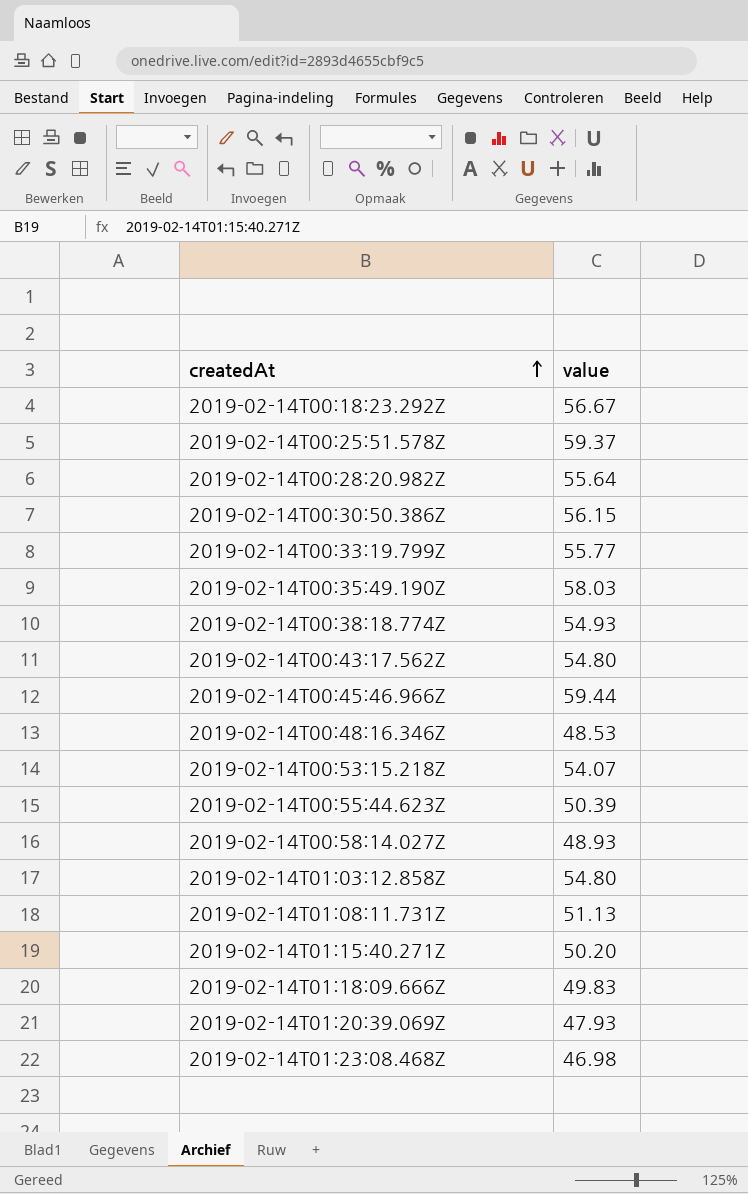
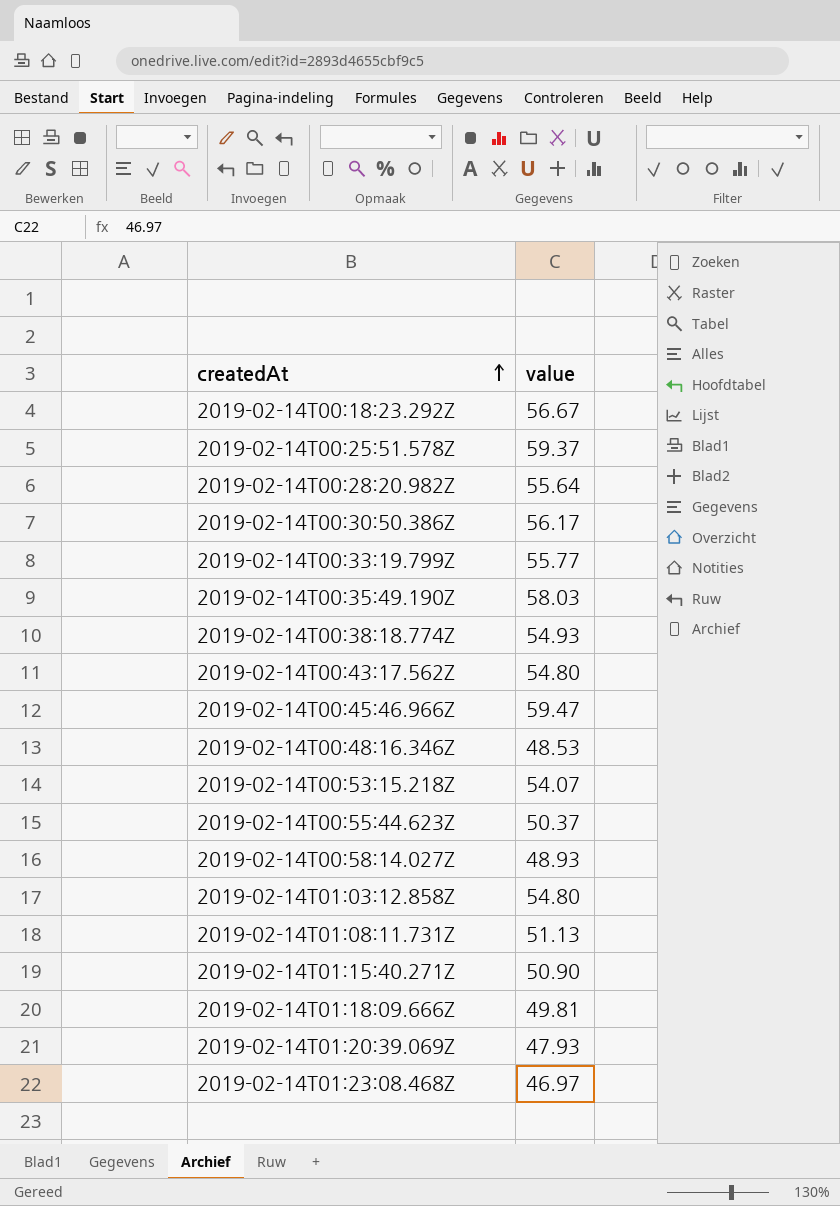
2019-02-14T00:30:50.386Z | value: 56.15 -> 56.17
2019-02-14T00:45:46.966Z | value: 59.44 -> 59.47
2019-02-14T00:55:44.623Z | value: 50.39 -> 50.37
2019-02-14T01:15:40.271Z | value: 50.20 -> 50.90
2019-02-14T01:18:09.666Z | value: 49.83 -> 49.81
2019-02-14T01:23:08.468Z | value: 46.98 -> 46.97

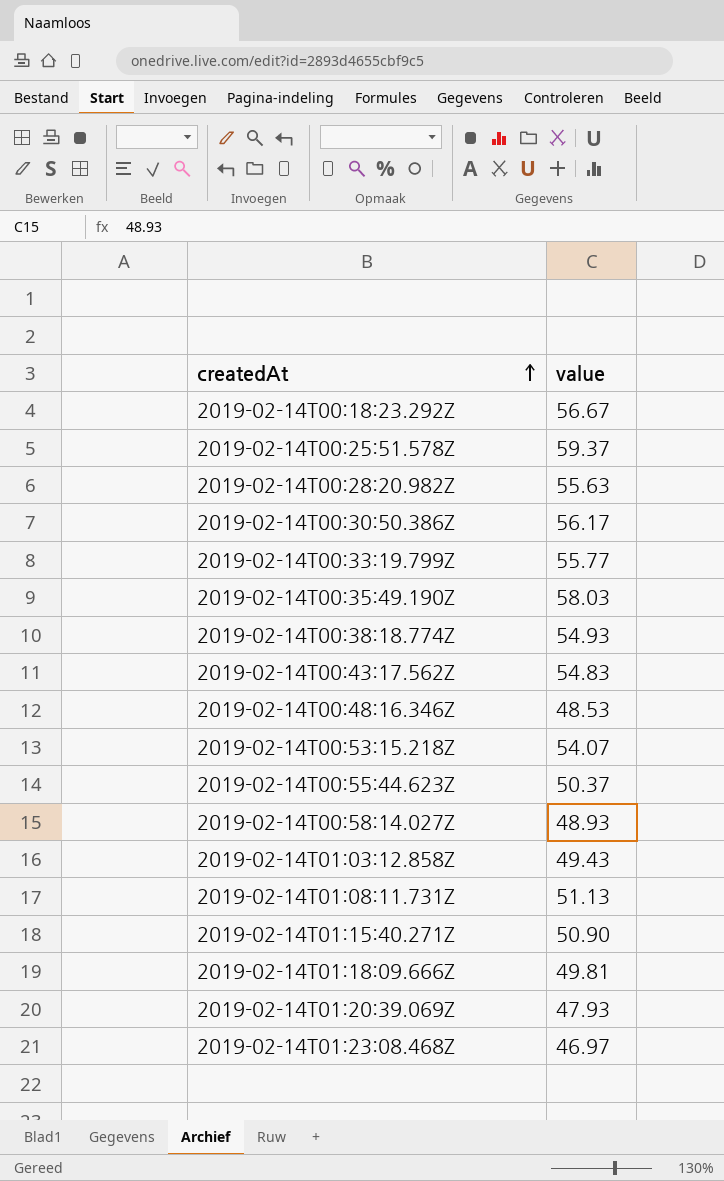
row 2019-02-14T00:45:46.966Z: 59.47 -> none
2019-02-14T00:28:20.982Z | value: 55.64 -> 55.63
2019-02-14T00:43:17.562Z | value: 54.80 -> 54.83
2019-02-14T01:03:12.858Z | value: 54.80 -> 49.43

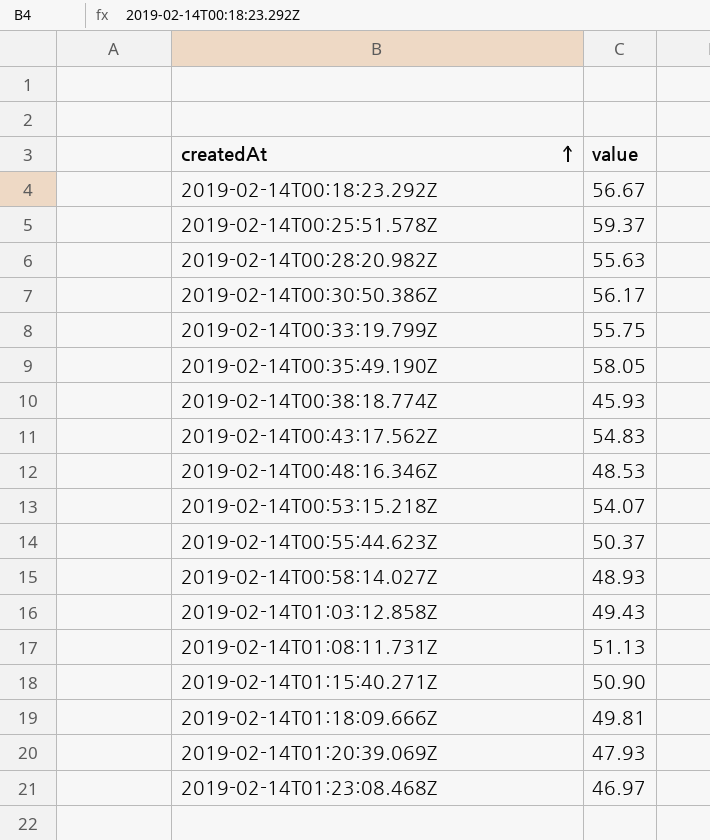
2019-02-14T00:33:19.799Z | value: 55.77 -> 55.75
2019-02-14T00:35:49.190Z | value: 58.03 -> 58.05
2019-02-14T00:38:18.774Z | value: 54.93 -> 45.93

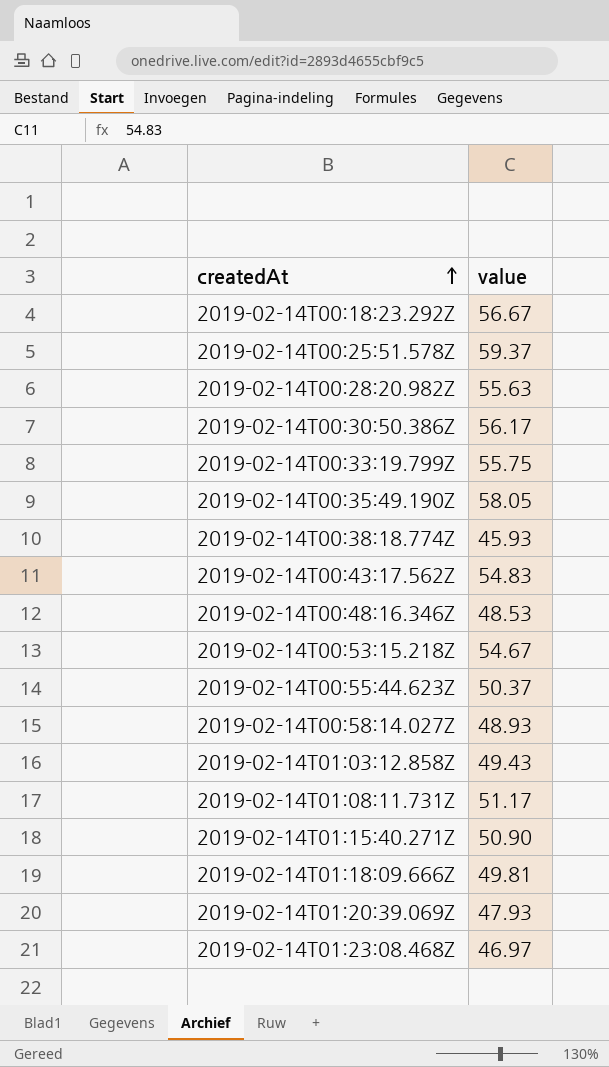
2019-02-14T00:53:15.218Z | value: 54.07 -> 54.67
2019-02-14T01:08:11.731Z | value: 51.13 -> 51.17

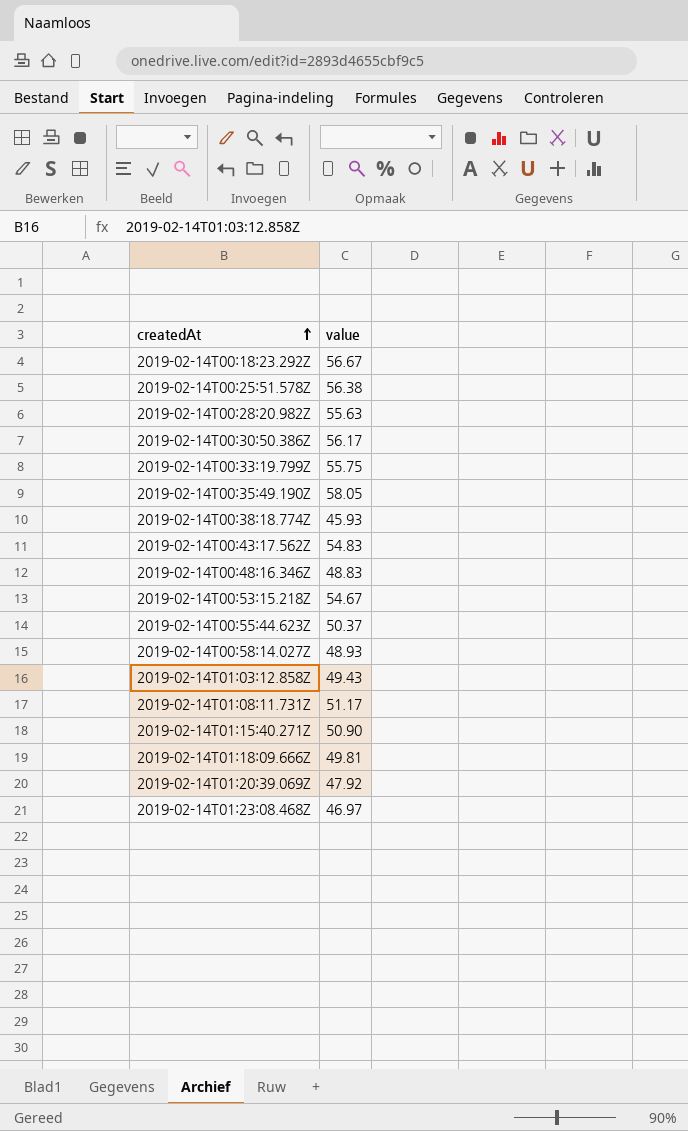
2019-02-14T00:25:51.578Z | value: 59.37 -> 56.38
2019-02-14T00:48:16.346Z | value: 48.53 -> 48.83
2019-02-14T01:20:39.069Z | value: 47.93 -> 47.92

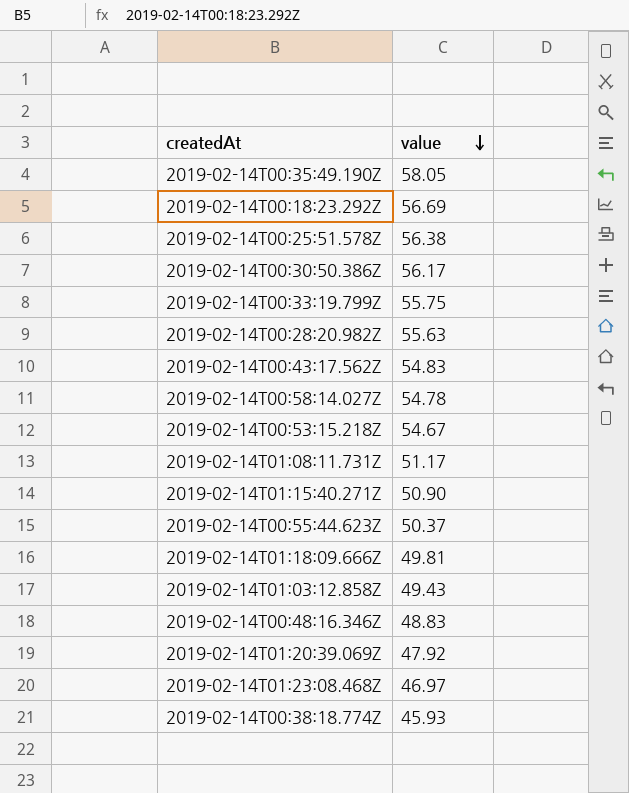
row order: createdAt ascending -> value descending
2019-02-14T00:18:23.292Z | value: 56.67 -> 56.69
2019-02-14T00:58:14.027Z | value: 48.93 -> 54.78

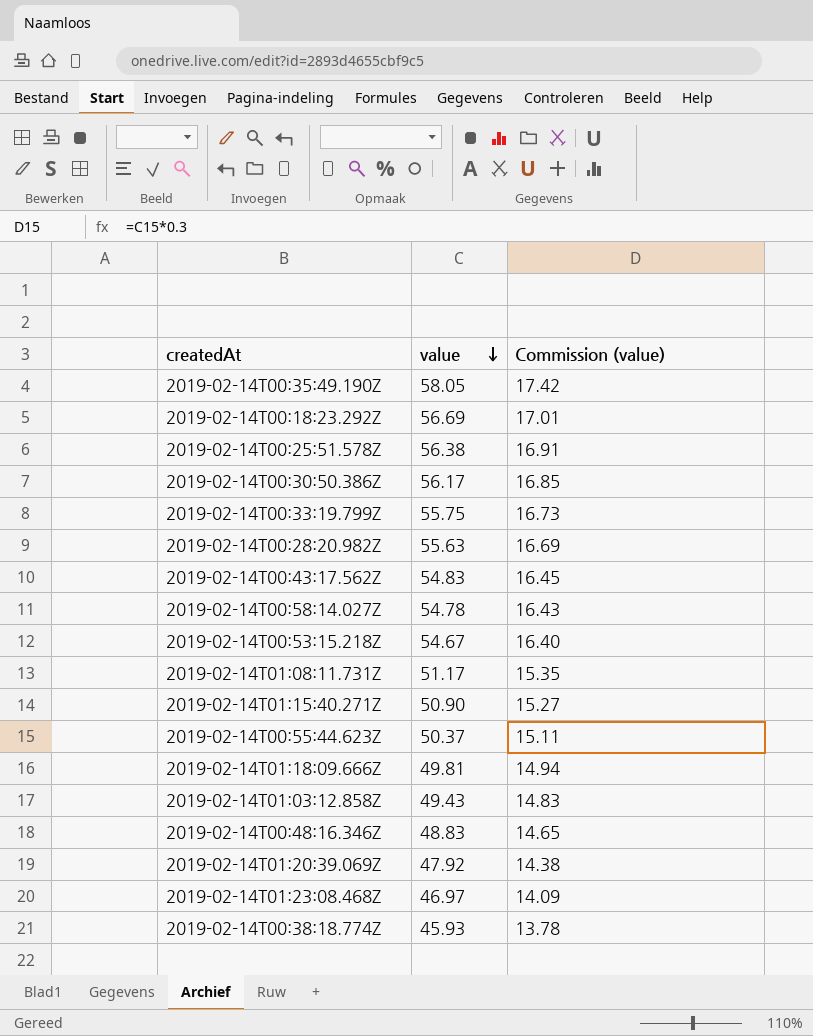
column Commission (value) | formula: none -> [value] * 0.3

